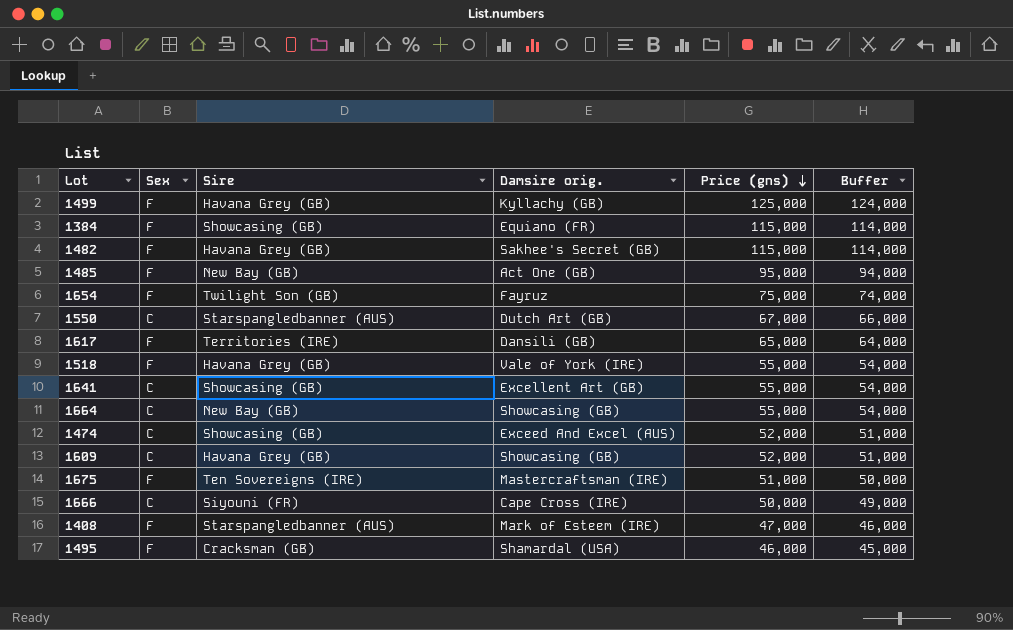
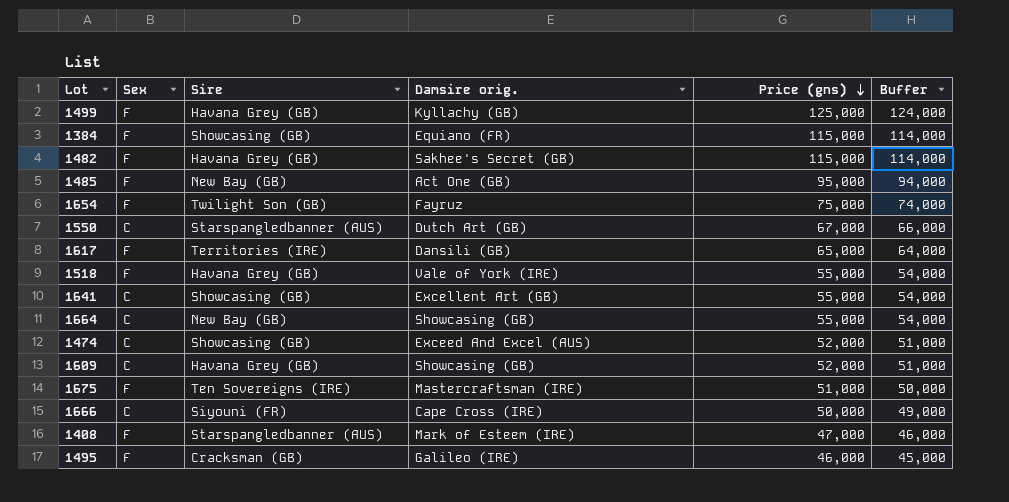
1495 | Damsire orig.: Shamardal (USA) -> Galileo (IRE)

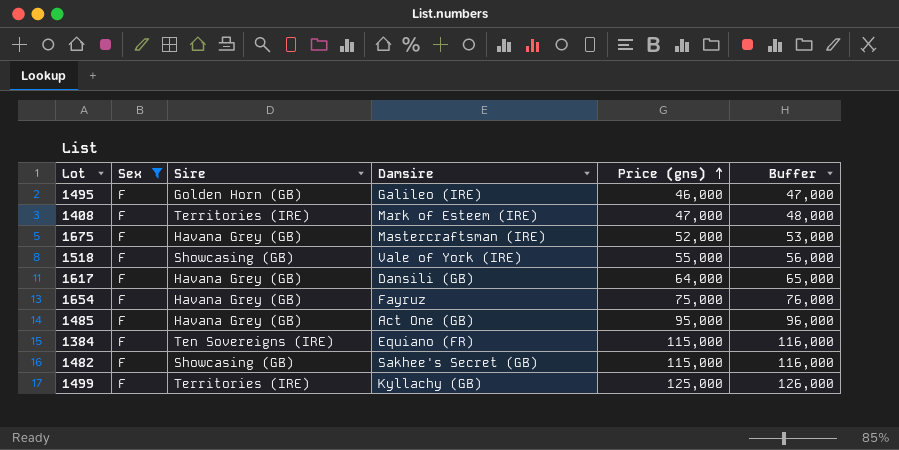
filter: none -> Sex = F
row order: Price (gns) descending -> Price (gns) ascending
column name: Damsire orig. -> Damsire
column Buffer | formula: [Price (gns)] - 1000 -> [Price (gns)] + 1000
1495 | Sire: Cracksman (GB) -> Golden Horn (GB)
1408 | Sire: Starspangledbanner (AUS) -> Territories (IRE)
1675 | Sire: Ten Sovereigns (IRE) -> Havana Grey (GB)
1675 | Price (gns): 51,000 -> 52,000
1518 | Sire: Havana Grey (GB) -> Showcasing (GB)
1617 | Sire: Territories (IRE) -> Havana Grey (GB)
1617 | Price (gns): 65,000 -> 64,000
1654 | Sire: Twilight Son (GB) -> Havana Grey (GB)
1485 | Sire: New Bay (GB) -> Havana Grey (GB)
1384 | Sire: Showcasing (GB) -> Ten Sovereigns (IRE)
1482 | Sire: Havana Grey (GB) -> Showcasing (GB)
1499 | Sire: Havana Grey (GB) -> Territories (IRE)

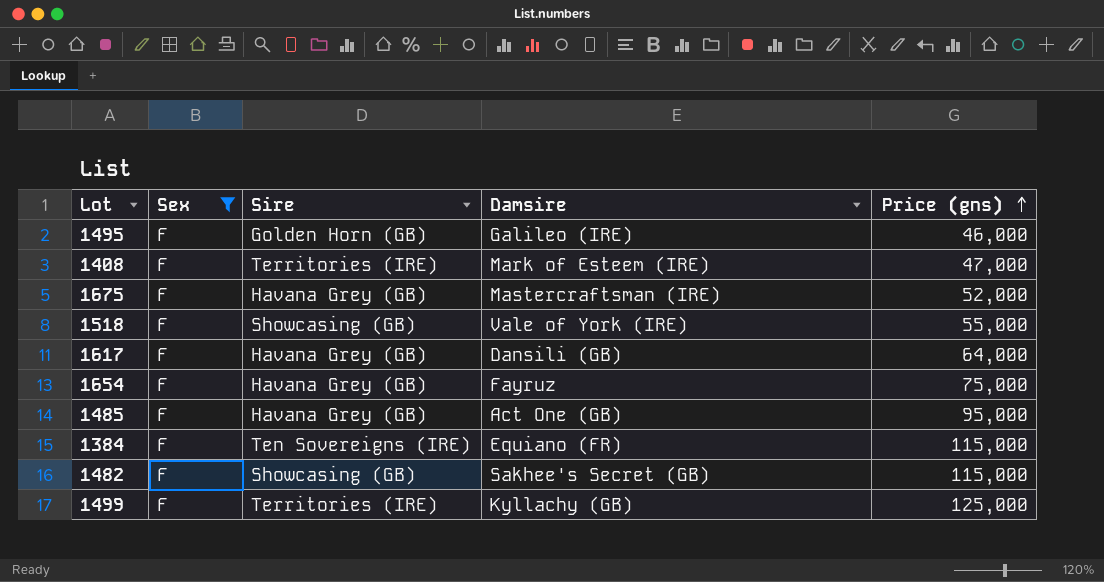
column Buffer | formula: [Price (gns)] + 1000 -> none

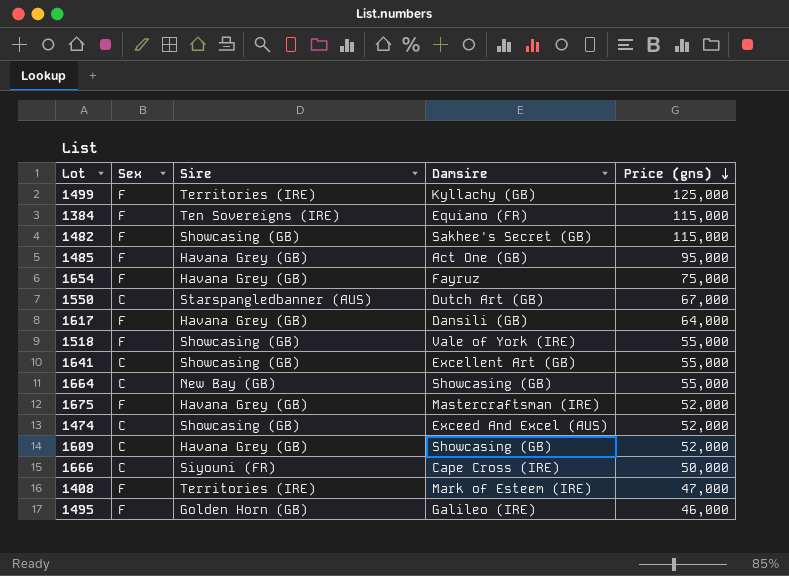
filter: Sex = F -> none
row order: Price (gns) ascending -> Price (gns) descending

